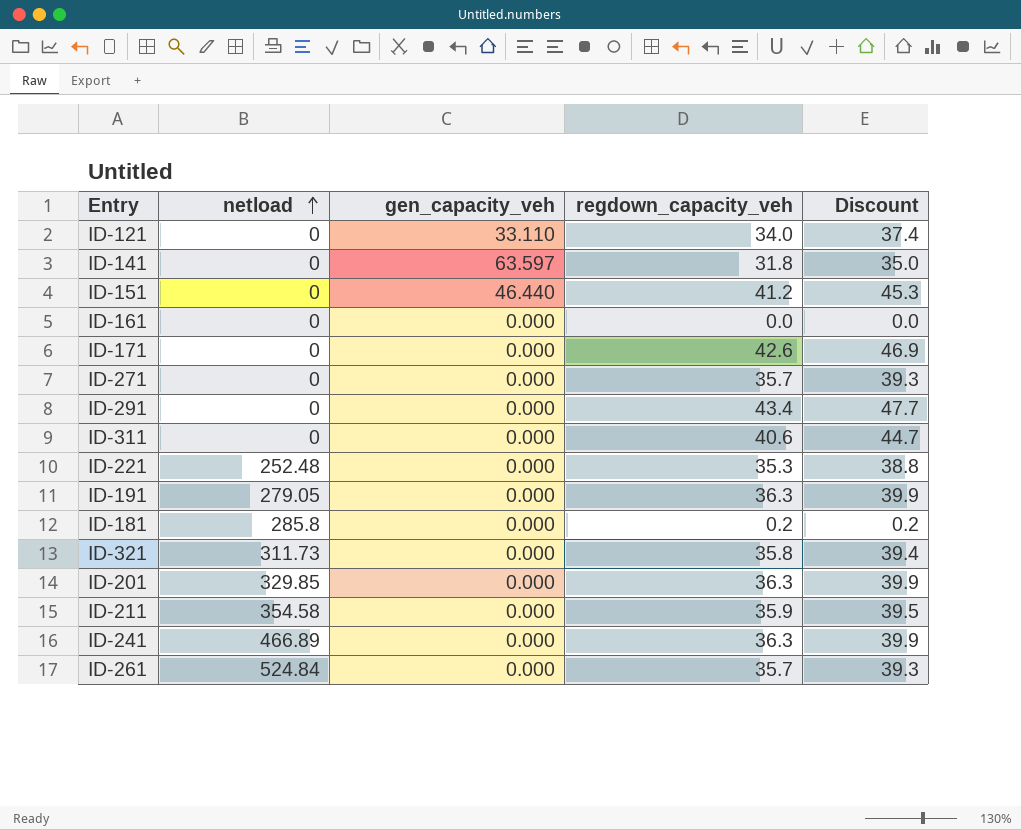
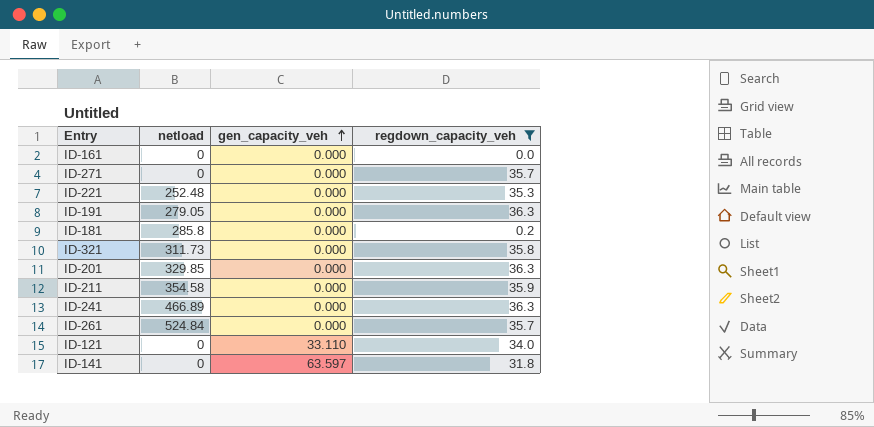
filter: none -> regdown_capacity_veh <= 36.3
row order: netload ascending -> gen_capacity_veh ascending
column Discount | formula: [regdown_capacity_veh] * 1.1 -> none

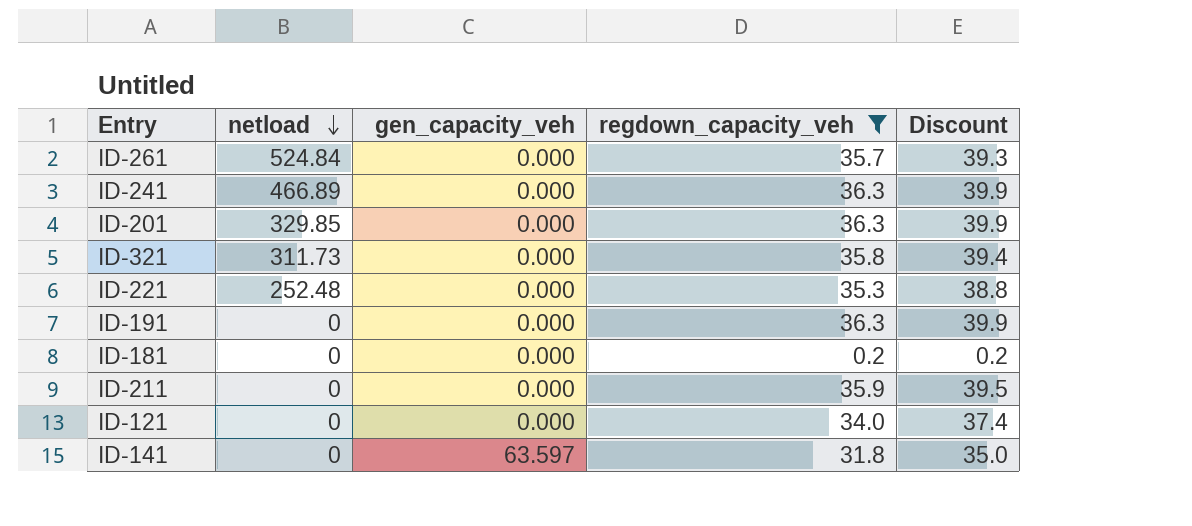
row order: gen_capacity_veh ascending -> netload descending
column Discount | formula: none -> [regdown_capacity_veh] * 1.1
row ID-161: 0 | 0.000 | 0.0 -> none
row ID-271: 0 | 0.000 | 35.7 -> none
ID-191 | netload: 279.05 -> 0
ID-181 | netload: 285.8 -> 0
ID-211 | netload: 354.58 -> 0
ID-121 | gen_capacity_veh: 33.110 -> 0.000

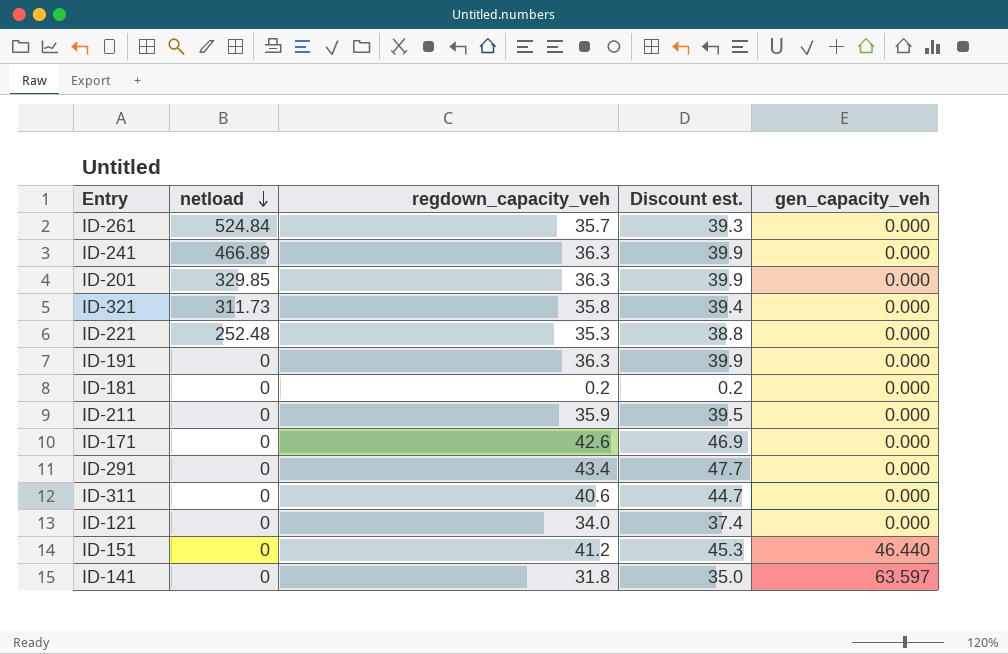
filter: regdown_capacity_veh <= 36.3 -> none
column name: Discount -> Discount est.
column gen_capacity_veh | position: 3 -> 5

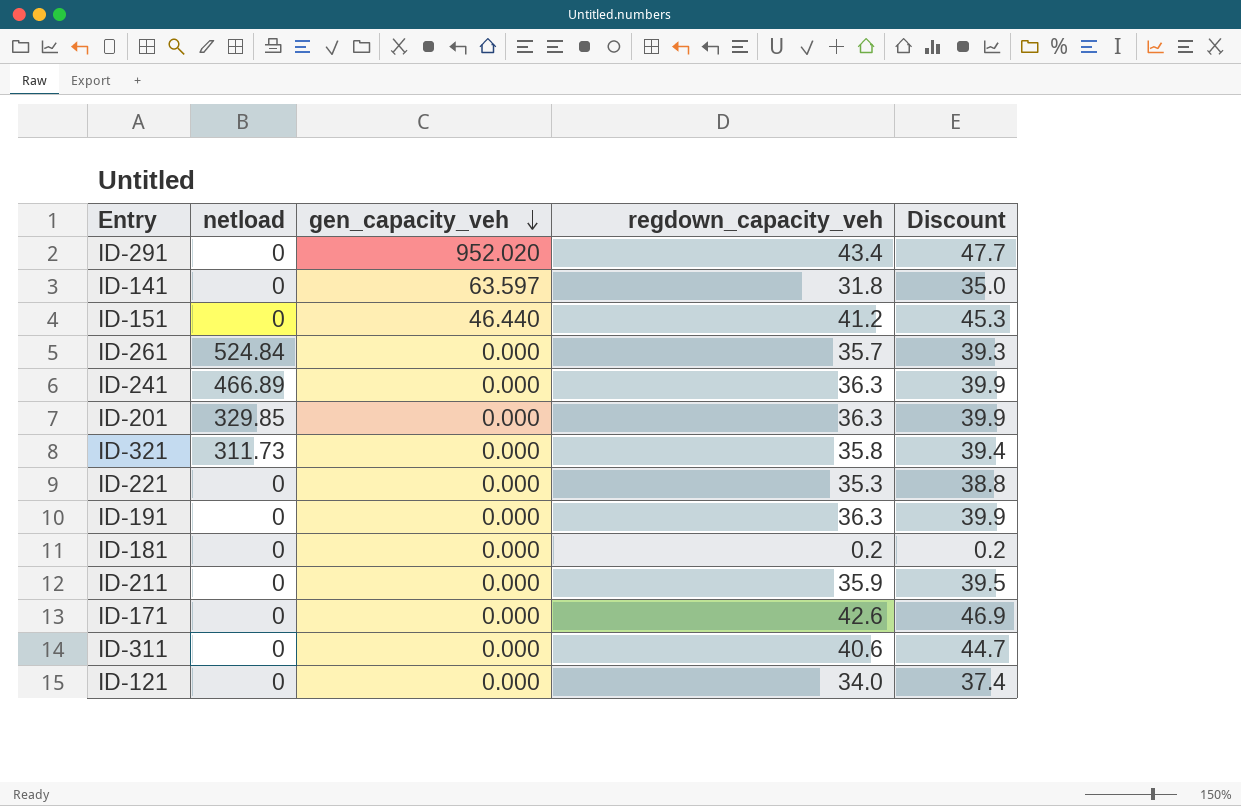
row order: netload descending -> gen_capacity_veh descending
column gen_capacity_veh | position: 5 -> 3
column name: Discount est. -> Discount
ID-291 | gen_capacity_veh: 0.000 -> 952.020
ID-221 | netload: 252.48 -> 0

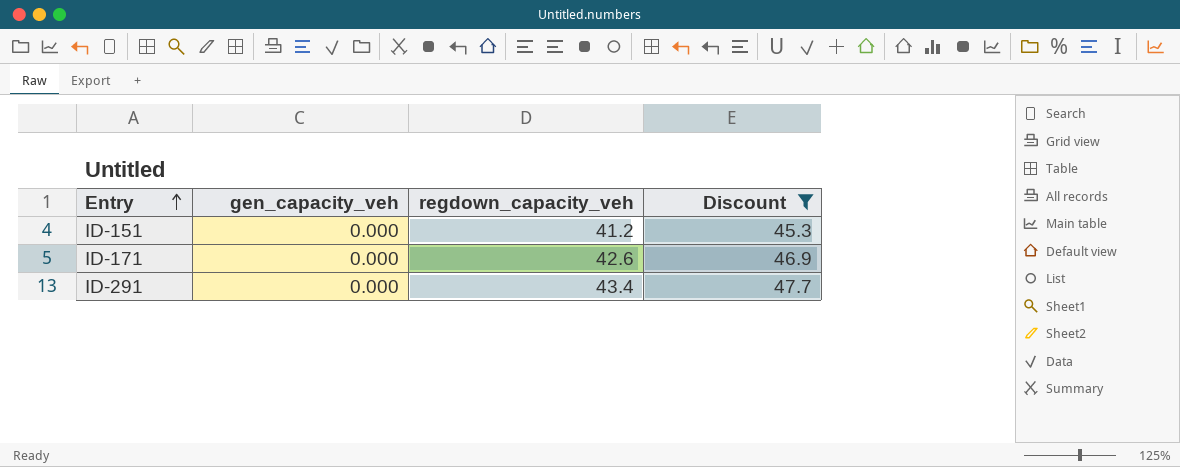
filter: none -> Discount >= 45.3
row order: gen_capacity_veh descending -> Entry ascending
column netload | position: 2 -> none
ID-151 | gen_capacity_veh: 46.440 -> 0.000
ID-291 | gen_capacity_veh: 952.020 -> 0.000

